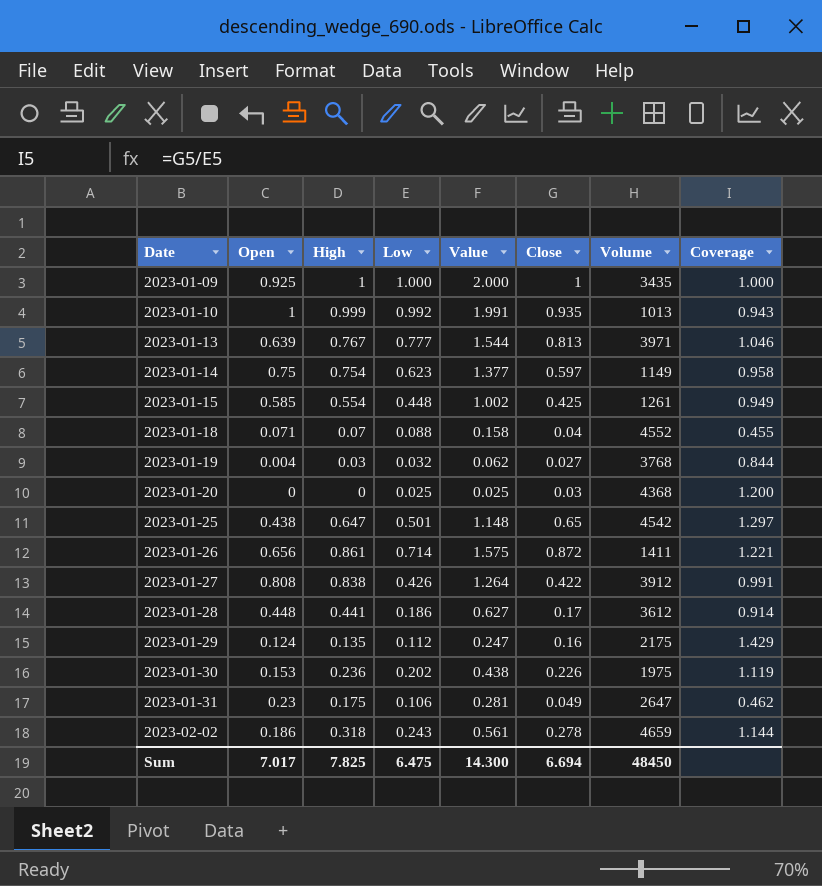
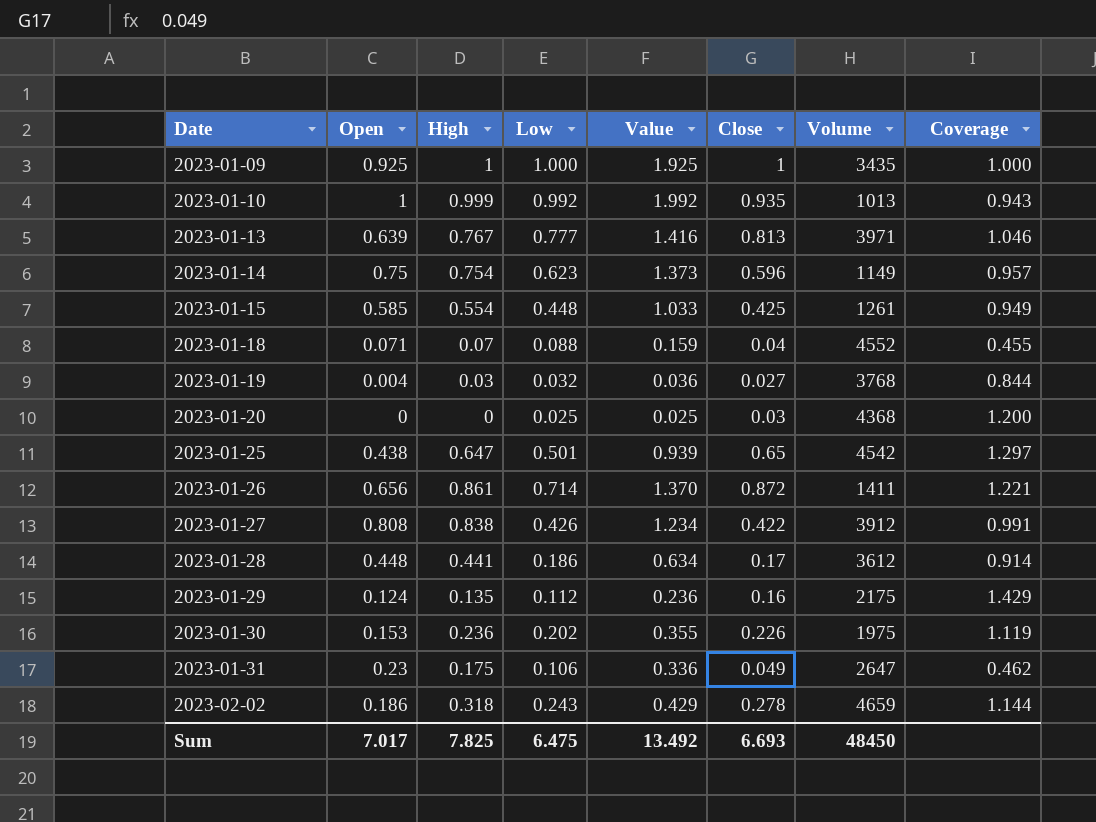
column Value | formula: [High] + [Low] -> [Open] + [Low]
2023-01-14 | Close: 0.597 -> 0.596
2023-01-14 | Coverage: 0.958 -> 0.957
Sum | Value: 14.300 -> 13.492
Sum | Close: 6.694 -> 6.693

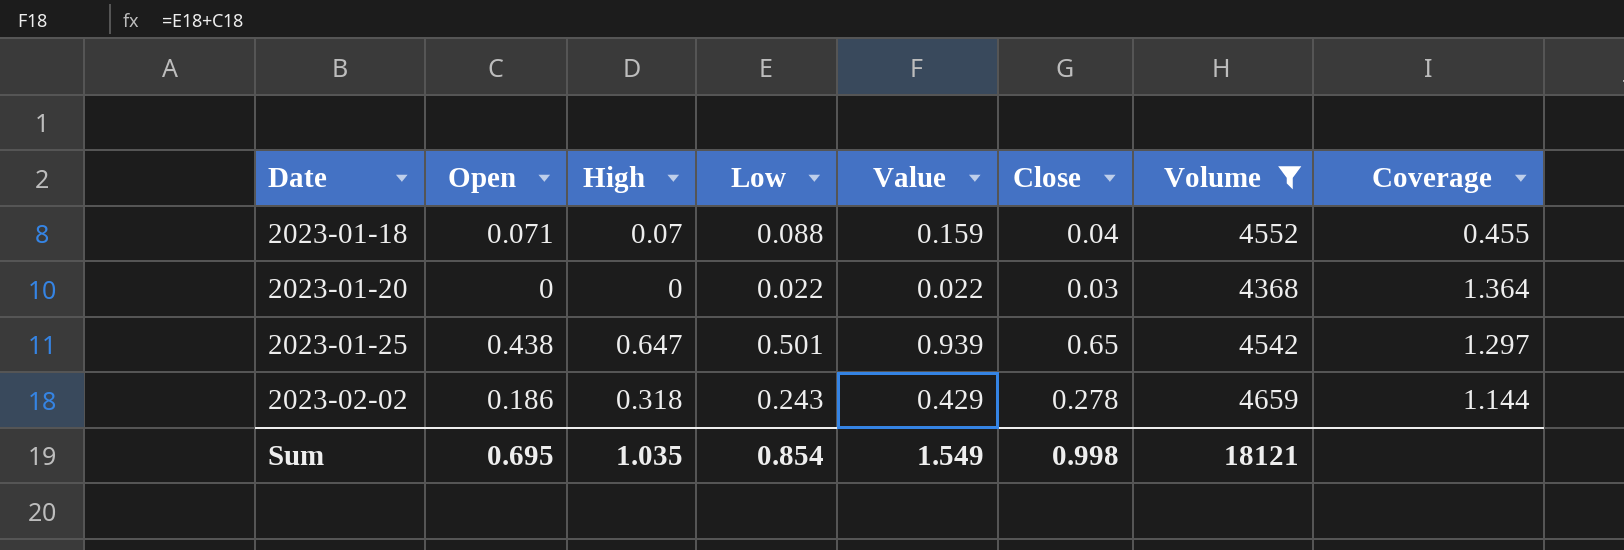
filter: none -> Volume >= 4368
2023-01-20 | Low: 0.025 -> 0.022
2023-01-20 | Value: 0.025 -> 0.022
2023-01-20 | Coverage: 1.200 -> 1.364
Sum | Open: 7.017 -> 0.695
Sum | High: 7.825 -> 1.035
Sum | Low: 6.475 -> 0.854
Sum | Value: 13.492 -> 1.549
Sum | Close: 6.693 -> 0.998
Sum | Volume: 48450 -> 18121

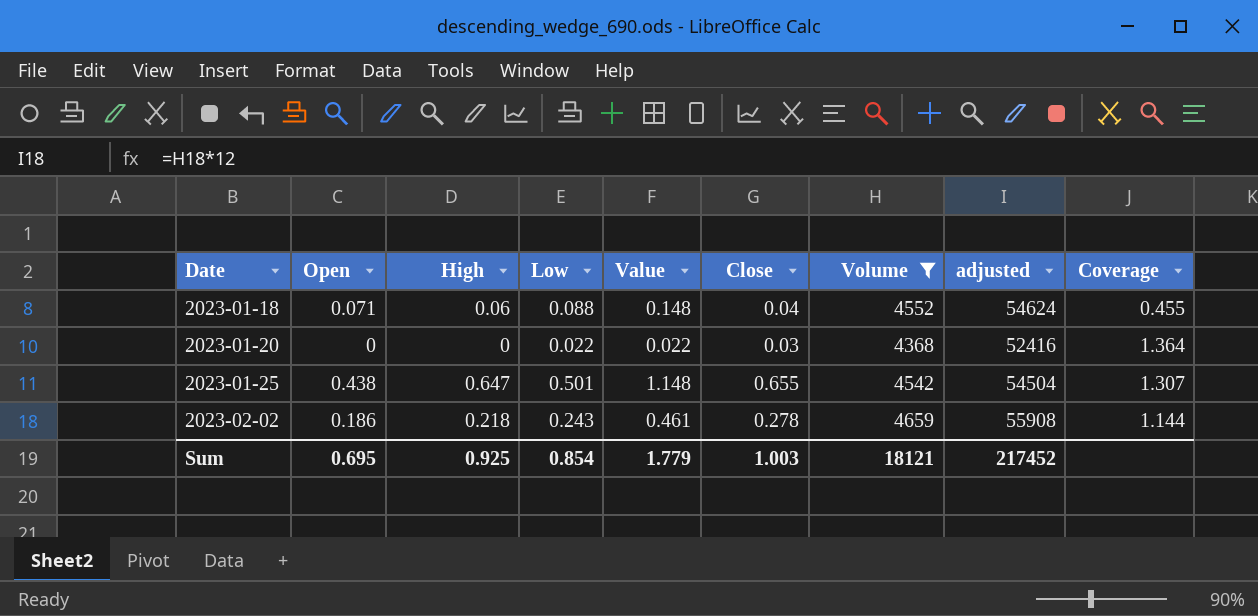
column Value | formula: [Open] + [Low] -> [High] + [Low]
column adjusted | formula: none -> [Volume] * 12
2023-01-18 | High: 0.07 -> 0.06
2023-01-25 | Close: 0.65 -> 0.655
2023-01-25 | Coverage: 1.297 -> 1.307
2023-02-02 | High: 0.318 -> 0.218
Sum | High: 1.035 -> 0.925
Sum | Value: 1.549 -> 1.779
Sum | Close: 0.998 -> 1.003

